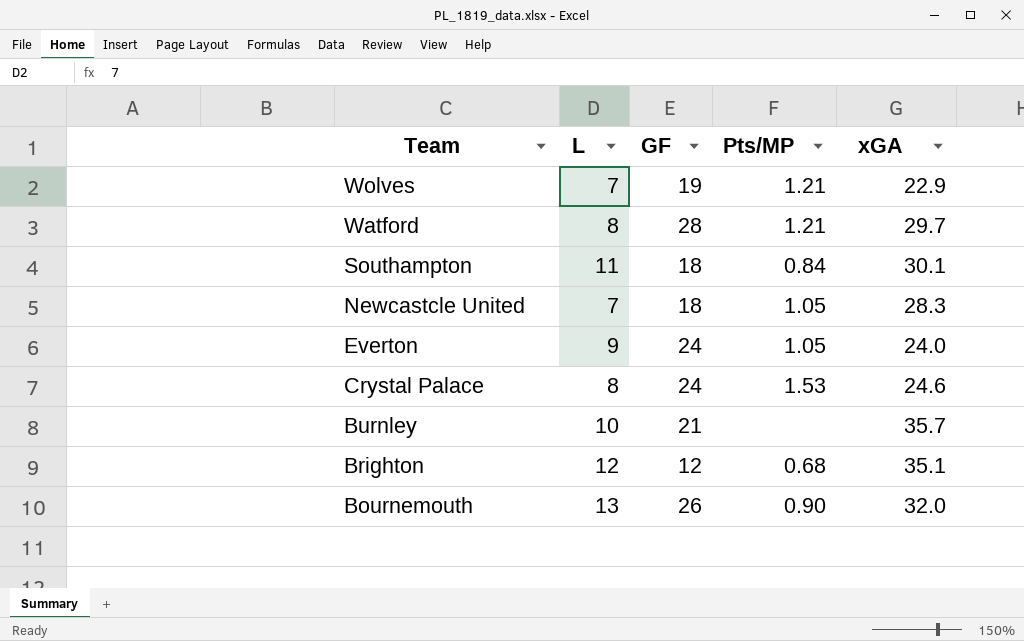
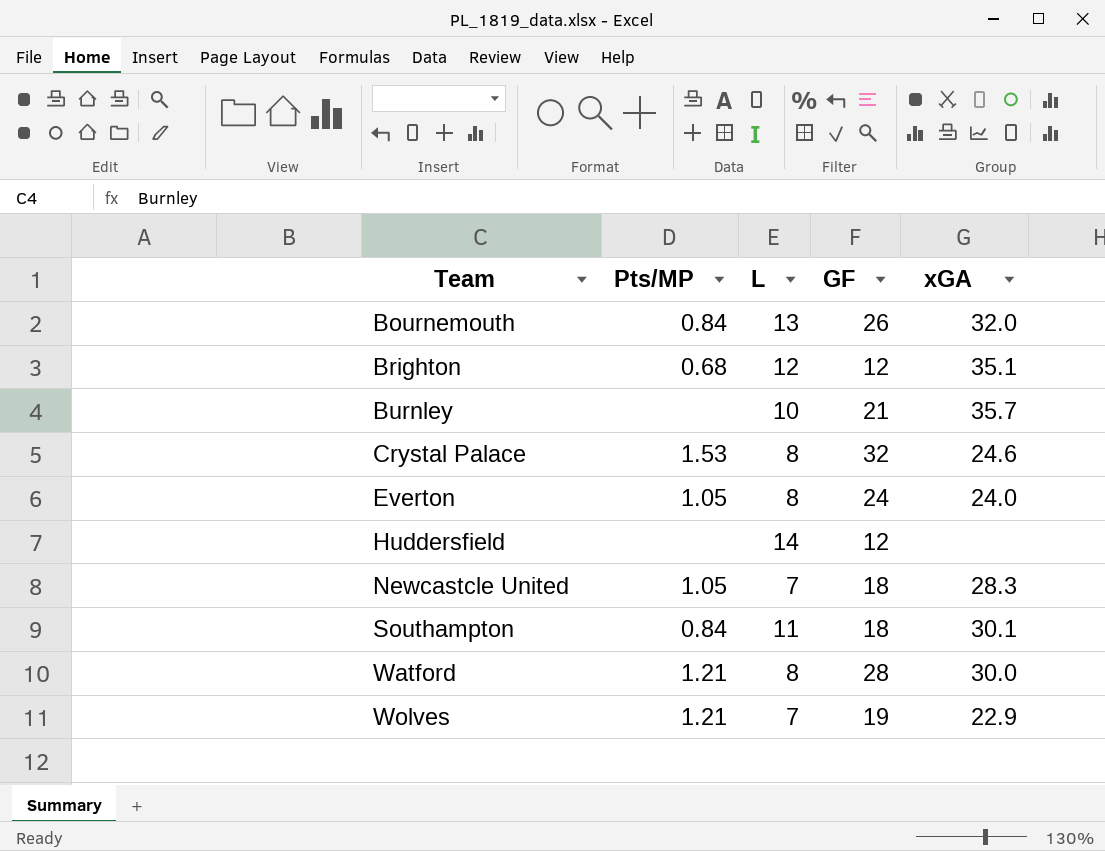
row order: Team descending -> Team ascending
column Pts/MP | position: 4 -> 2
Bournemouth | Pts/MP: 0.90 -> 0.84
Crystal Palace | GF: 24 -> 32
Everton | L: 9 -> 8
row Huddersfield: none -> none | 14 | 12 | none
Watford | xGA: 29.7 -> 30.0

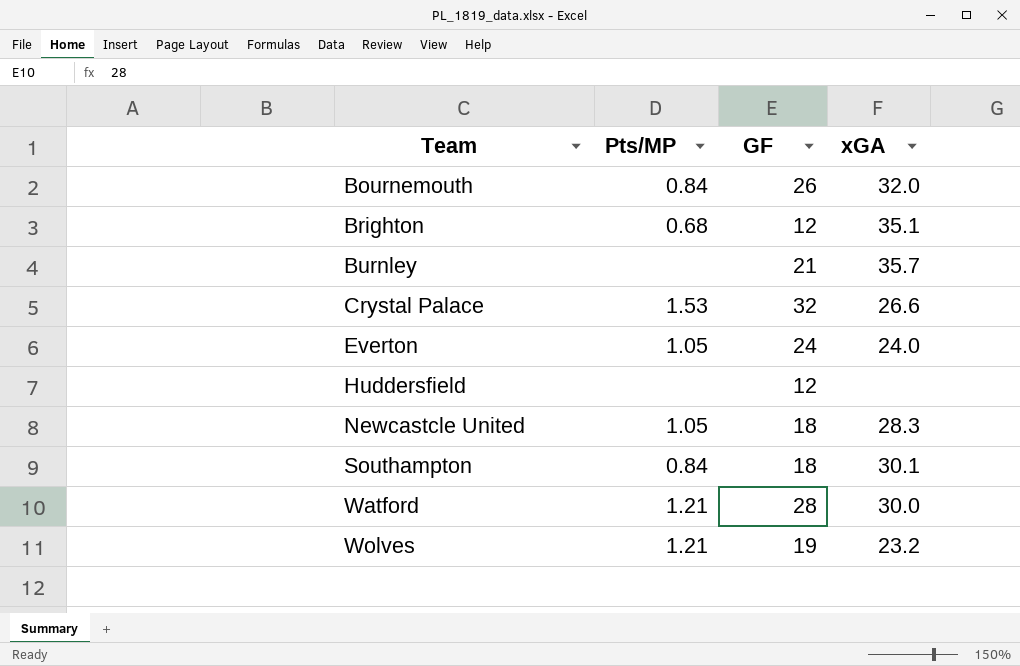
column L | position: 3 -> none
Crystal Palace | xGA: 24.6 -> 26.6
Wolves | xGA: 22.9 -> 23.2

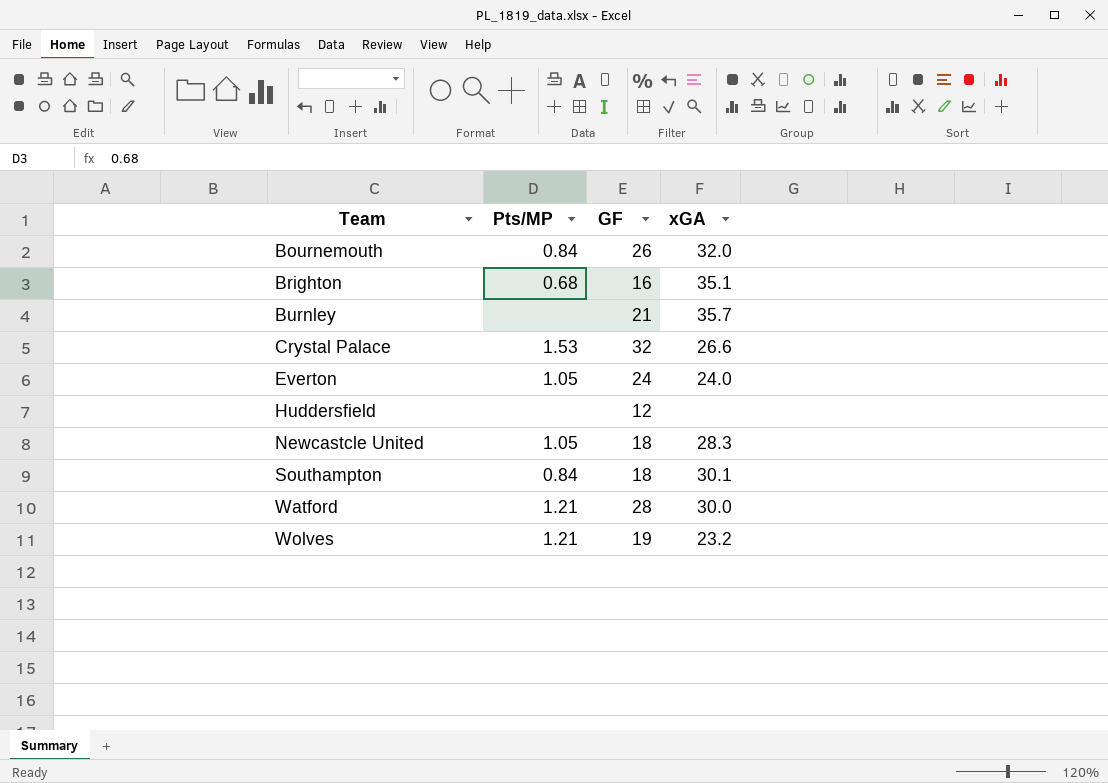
Brighton | GF: 12 -> 16

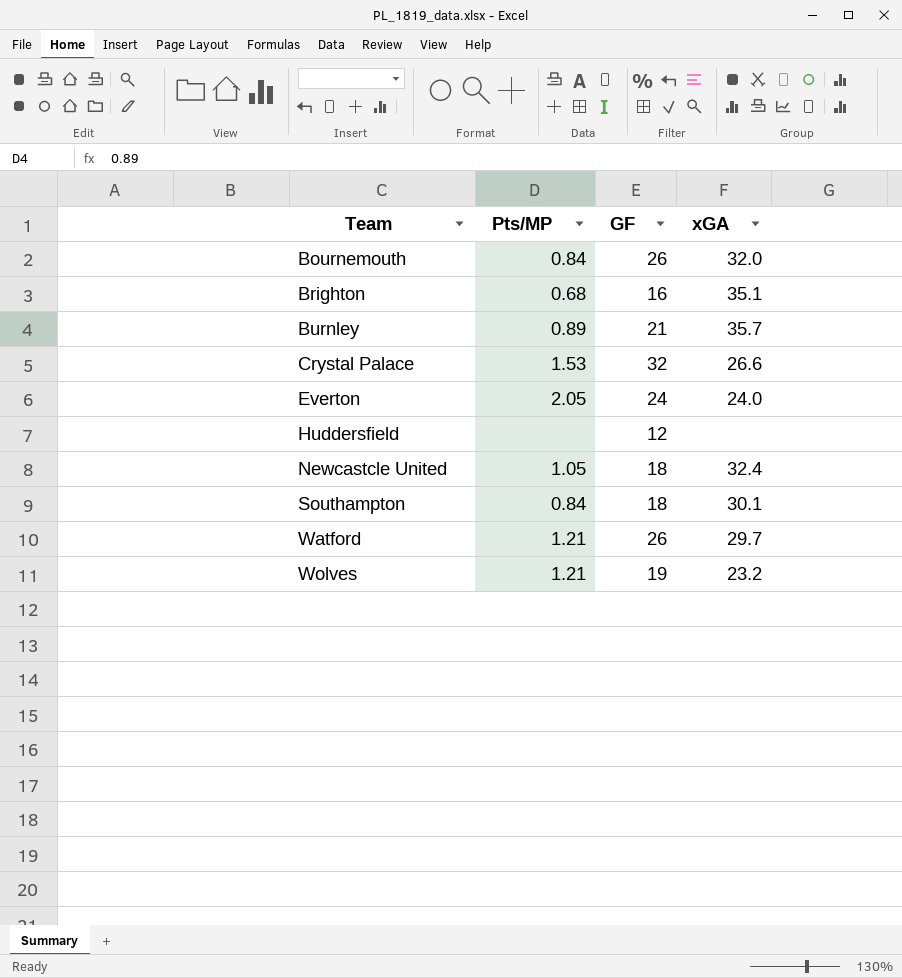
Burnley | Pts/MP: none -> 0.89
Everton | Pts/MP: 1.05 -> 2.05
Newcastcle United | xGA: 28.3 -> 32.4
Watford | GF: 28 -> 26
Watford | xGA: 30.0 -> 29.7

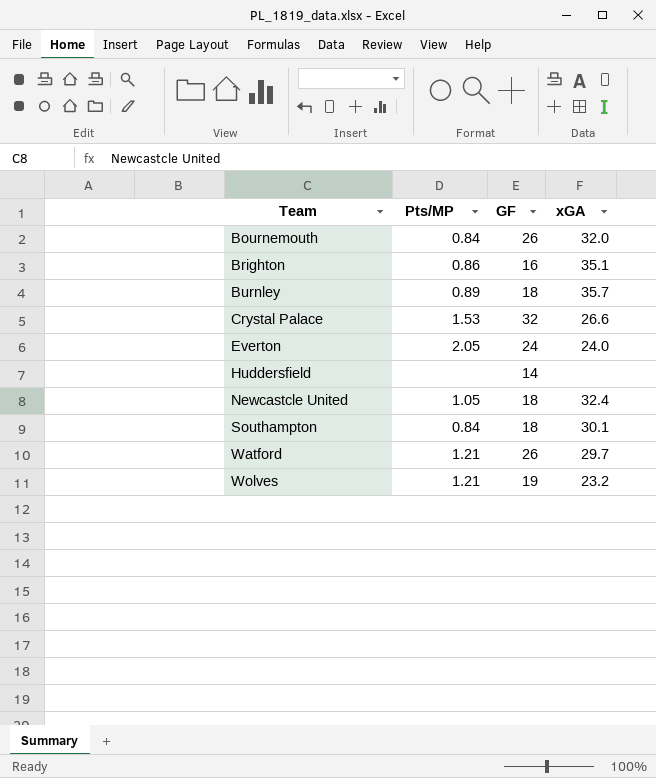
Brighton | Pts/MP: 0.68 -> 0.86
Burnley | GF: 21 -> 18
Huddersfield | GF: 12 -> 14

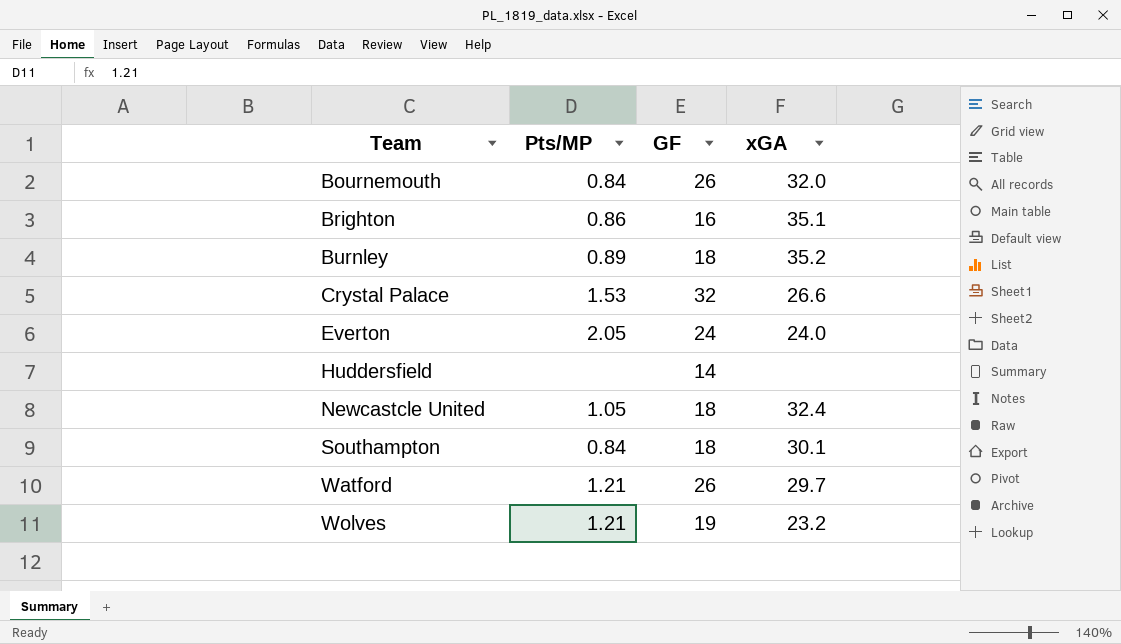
Burnley | xGA: 35.7 -> 35.2

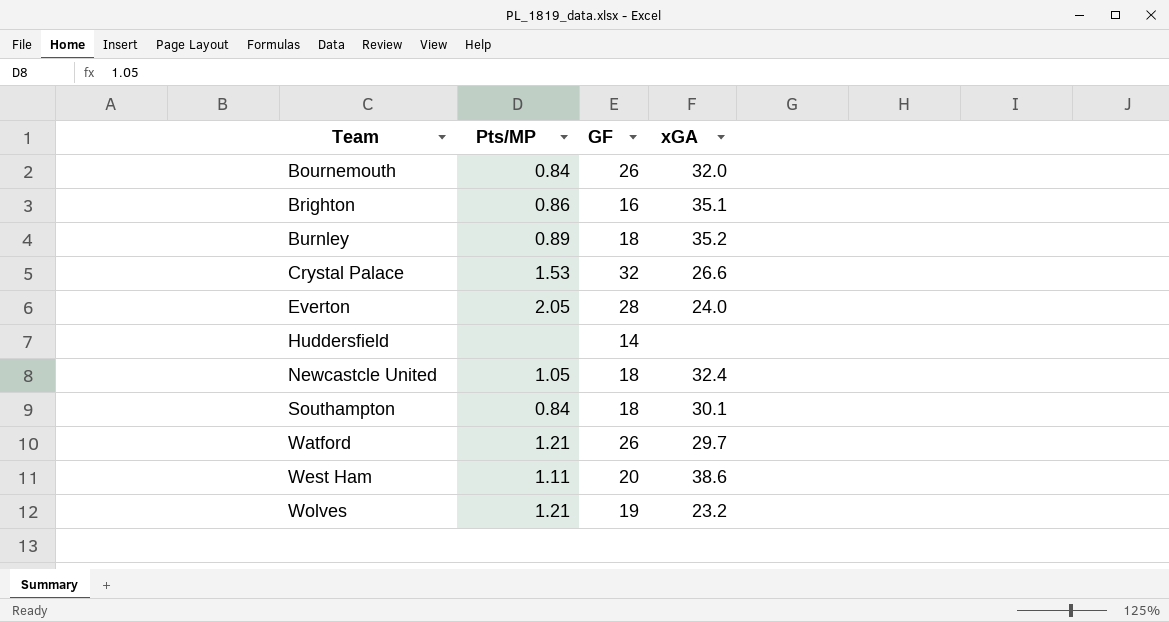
Everton | GF: 24 -> 28
row West Ham: none -> 1.11 | 20 | 38.6

